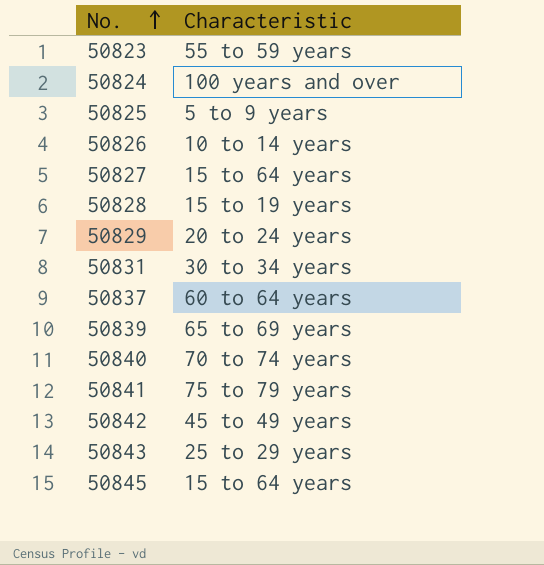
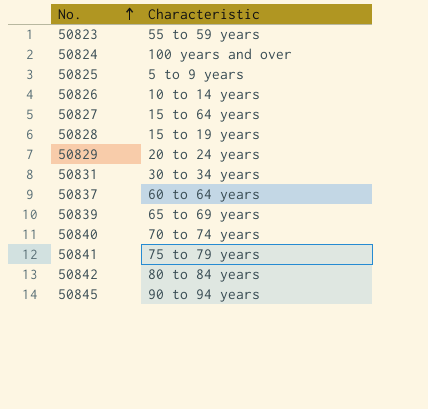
row 50843: 25 to 29 years -> none
50842 | Characteristic: 45 to 49 years -> 80 to 84 years
50845 | Characteristic: 15 to 64 years -> 90 to 94 years

